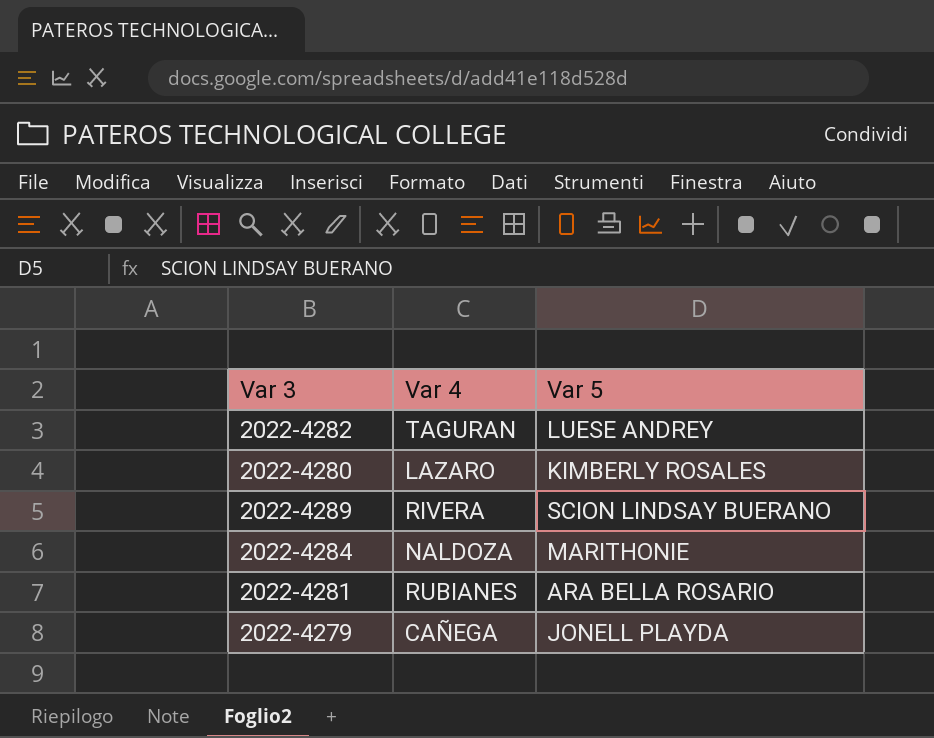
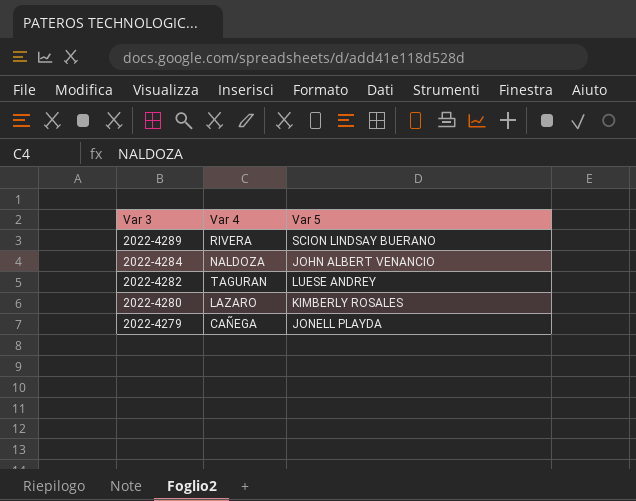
row order: none -> Var 3 descending
row 2022-4281: RUBIANES | ARA BELLA ROSARIO -> none
2022-4284 | Var 5: MARITHONIE -> JOHN ALBERT VENANCIO

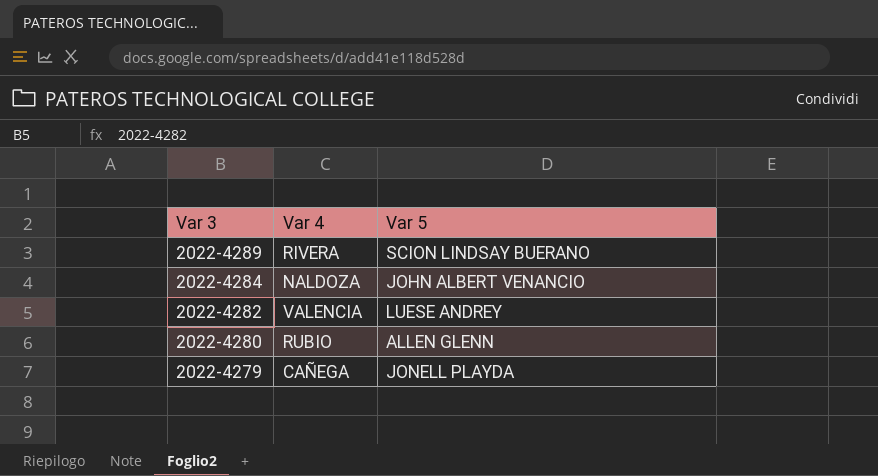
2022-4282 | Var 4: TAGURAN -> VALENCIA
2022-4280 | Var 4: LAZARO -> RUBIO
2022-4280 | Var 5: KIMBERLY ROSALES -> ALLEN GLENN

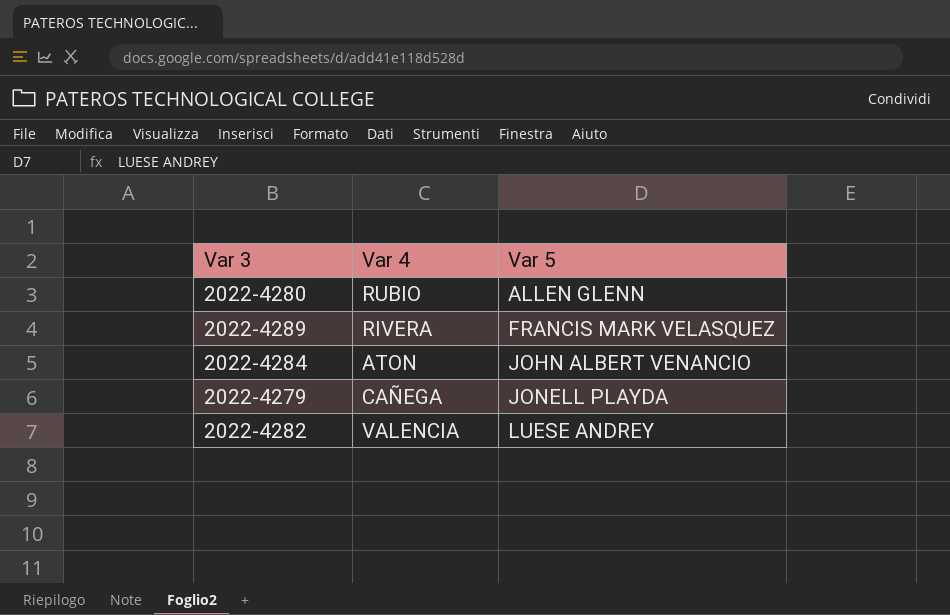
row order: Var 3 descending -> Var 5 ascending
2022-4289 | Var 5: SCION LINDSAY BUERANO -> FRANCIS MARK VELASQUEZ
2022-4284 | Var 4: NALDOZA -> ATON

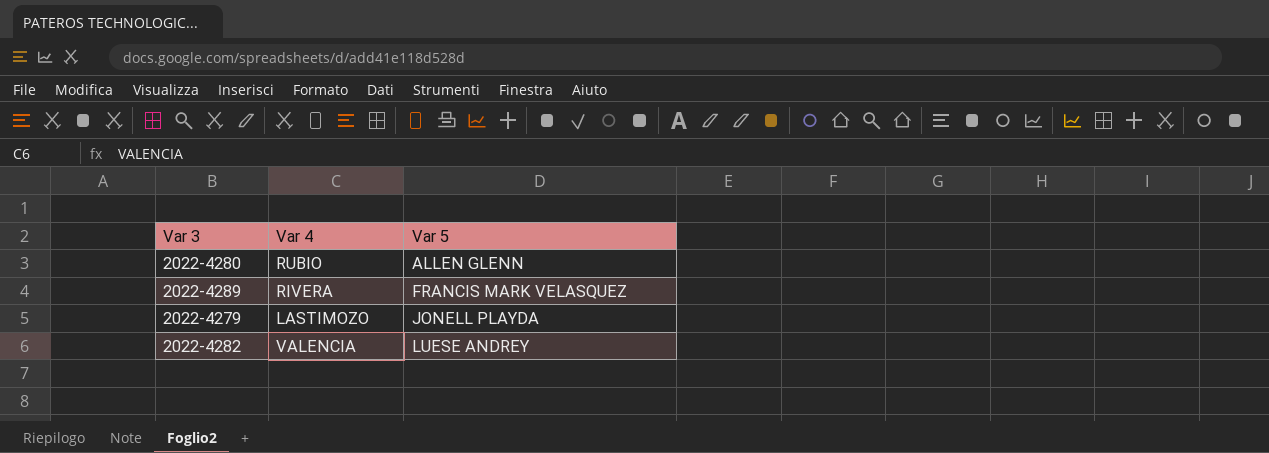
row 2022-4284: ATON | JOHN ALBERT VENANCIO -> none
2022-4279 | Var 4: CAÑEGA -> LASTIMOZO

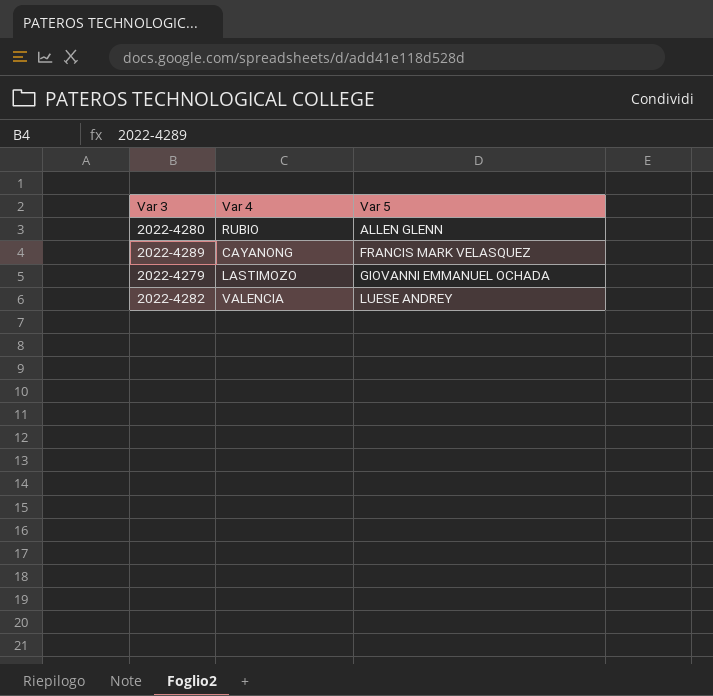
2022-4289 | Var 4: RIVERA -> CAYANONG
2022-4279 | Var 5: JONELL PLAYDA -> GIOVANNI EMMANUEL OCHADA

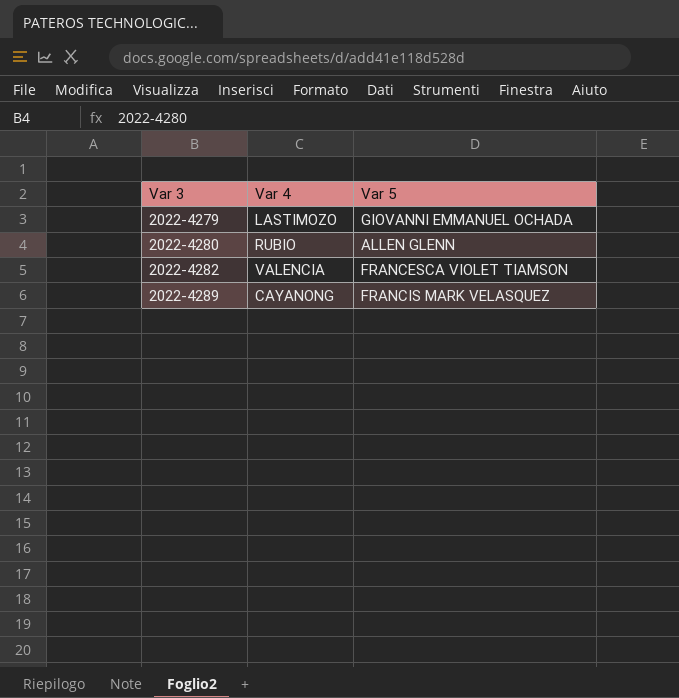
row order: Var 5 ascending -> Var 3 ascending
2022-4282 | Var 5: LUESE ANDREY -> FRANCESCA VIOLET TIAMSON

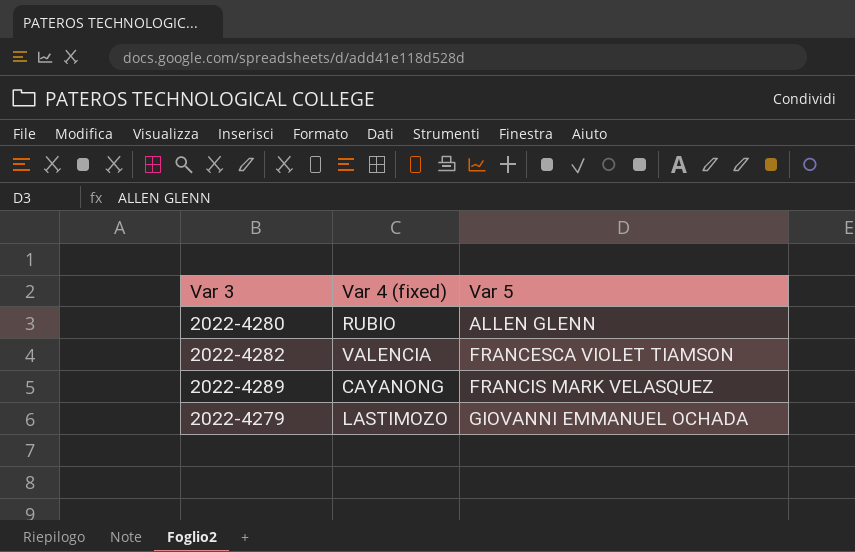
row order: Var 3 ascending -> Var 5 ascending
column name: Var 4 -> Var 4 (fixed)

